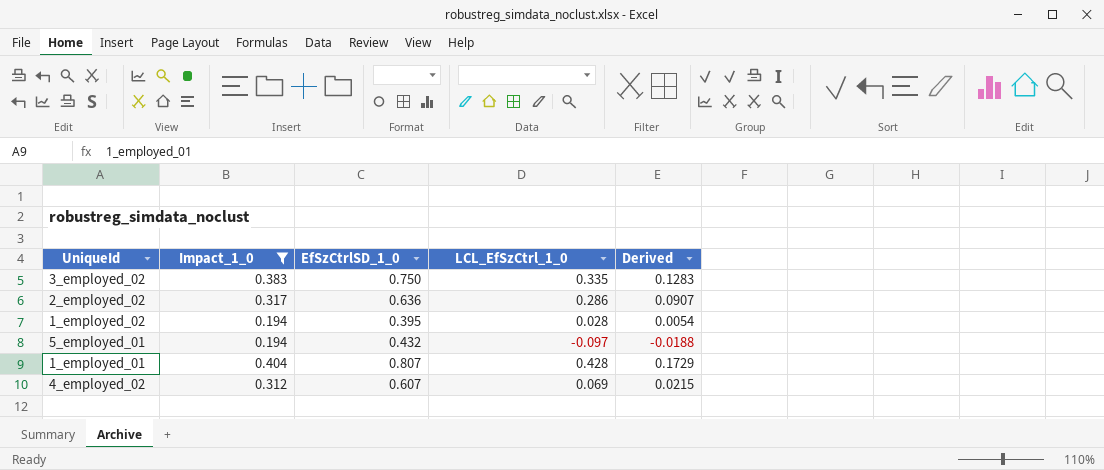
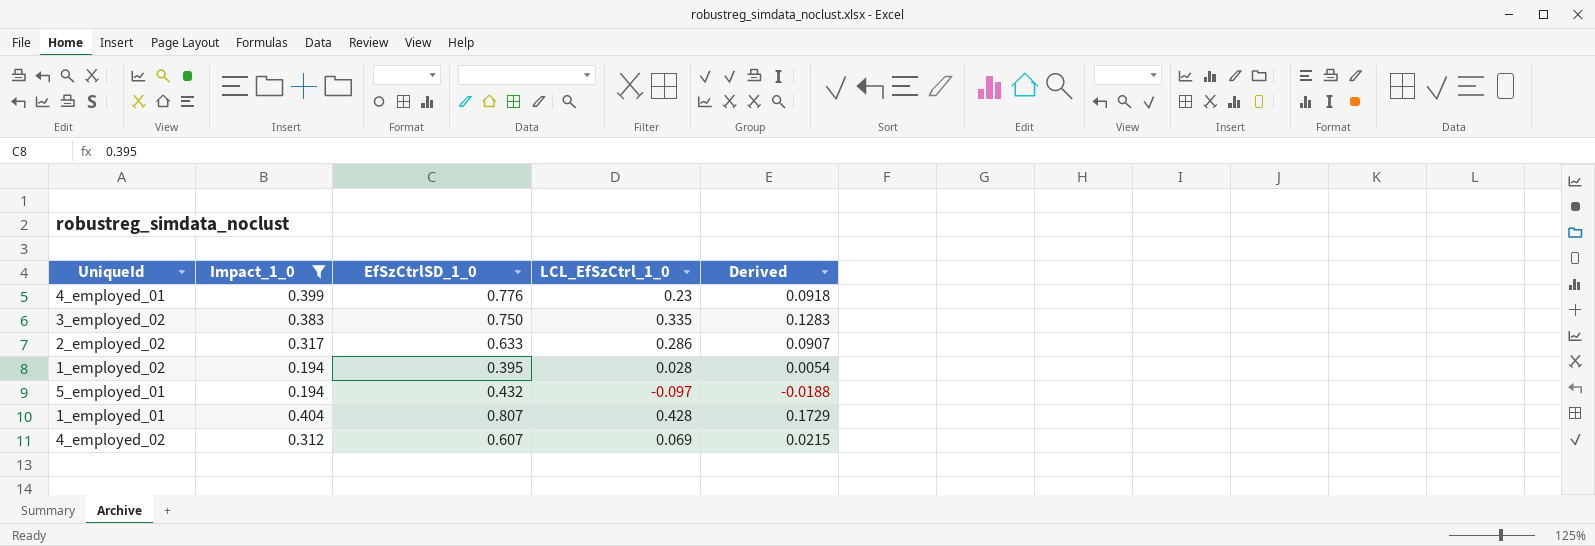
row 4_employed_01: none -> 0.399 | 0.776 | 0.23 | 0.0918
2_employed_02 | EfSzCtrlSD_1_0: 0.636 -> 0.633

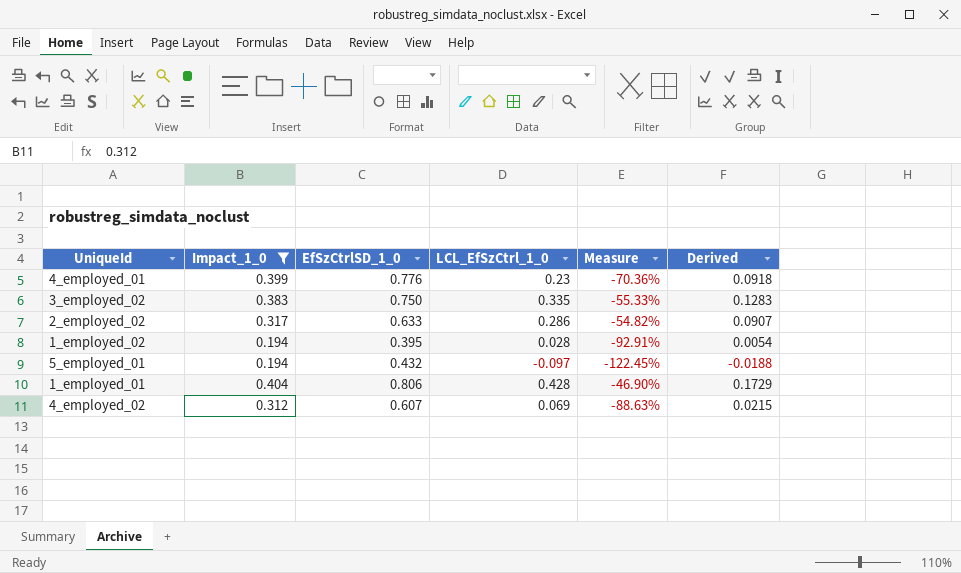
column Measure | formula: none -> ([LCL_EfSzCtrl_1_0] - [EfSzCtrlSD_1_0]) / [EfSzCtrlSD_1_0]
1_employed_01 | EfSzCtrlSD_1_0: 0.807 -> 0.806

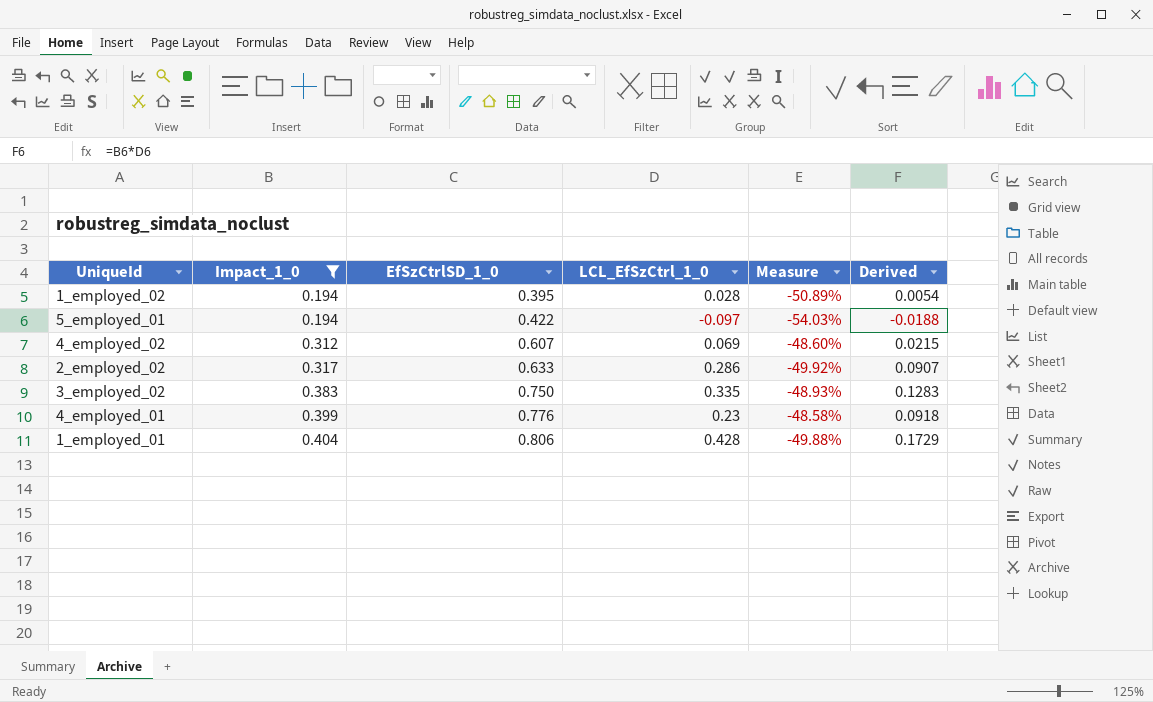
row order: none -> Impact_1_0 ascending
column Measure | formula: ([LCL_EfSzCtrl_1_0] - [EfSzCtrlSD_1_0]) / [EfSzCtrlSD_1_0] -> ([Impact_1_0] - [EfSzCtrlSD_1_0]) / [EfSzCtrlSD_1_0]
5_employed_01 | EfSzCtrlSD_1_0: 0.432 -> 0.422

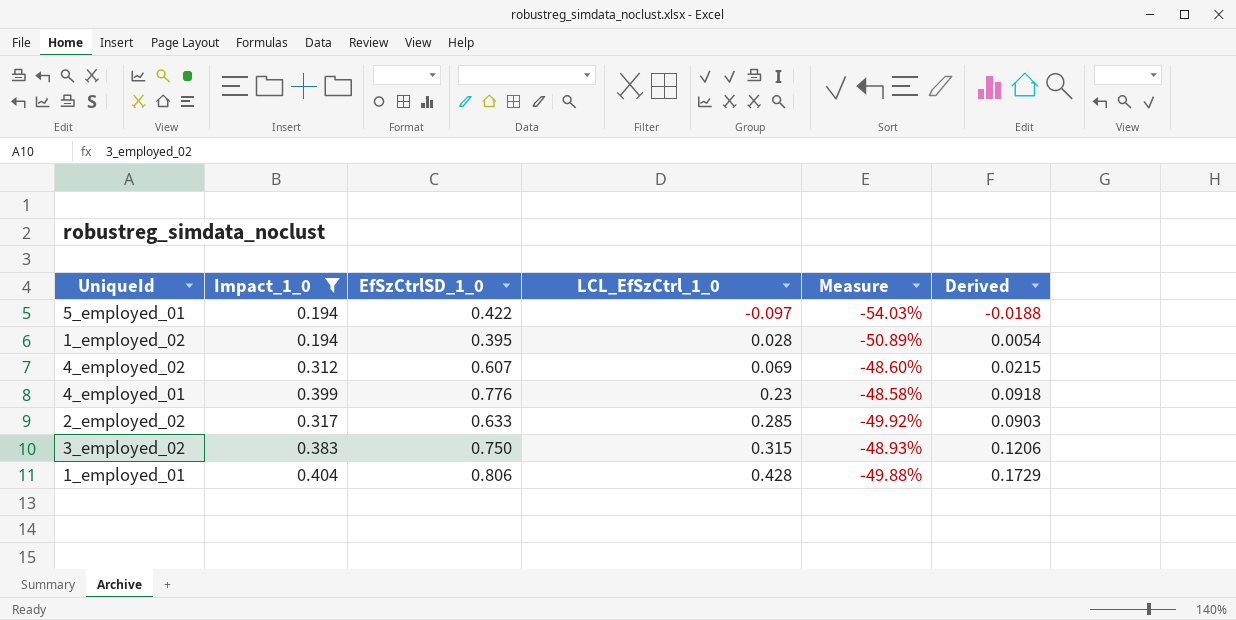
row order: Impact_1_0 ascending -> LCL_EfSzCtrl_1_0 ascending
2_employed_02 | LCL_EfSzCtrl_1_0: 0.286 -> 0.285
2_employed_02 | Derived: 0.0907 -> 0.0903
3_employed_02 | LCL_EfSzCtrl_1_0: 0.335 -> 0.315
3_employed_02 | Derived: 0.1283 -> 0.1206

